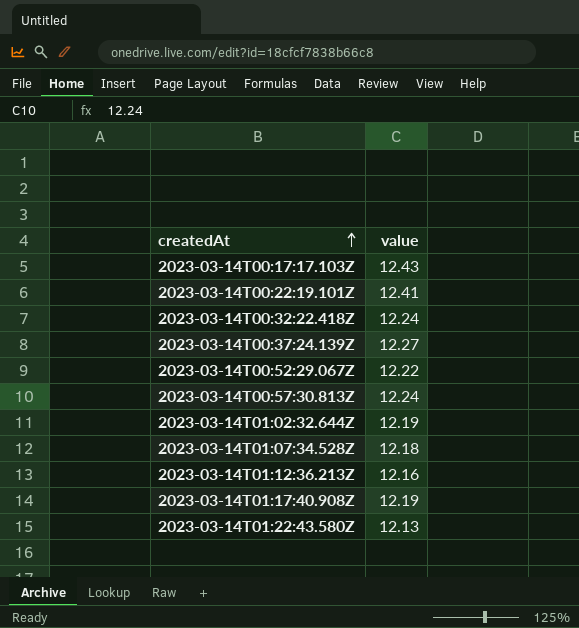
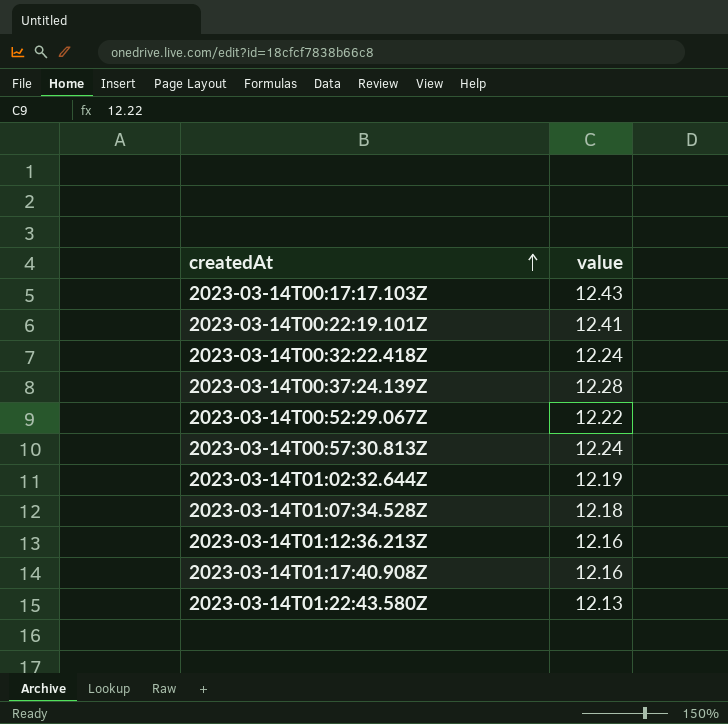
2023-03-14T00:37:24.139Z | value: 12.27 -> 12.28
2023-03-14T01:17:40.908Z | value: 12.19 -> 12.16

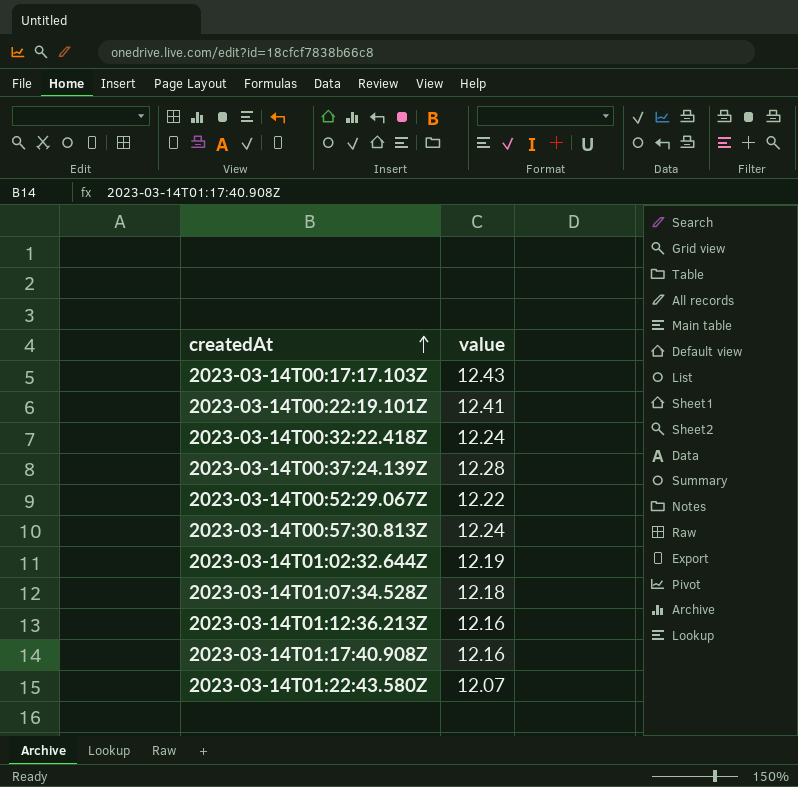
2023-03-14T01:22:43.580Z | value: 12.13 -> 12.07

